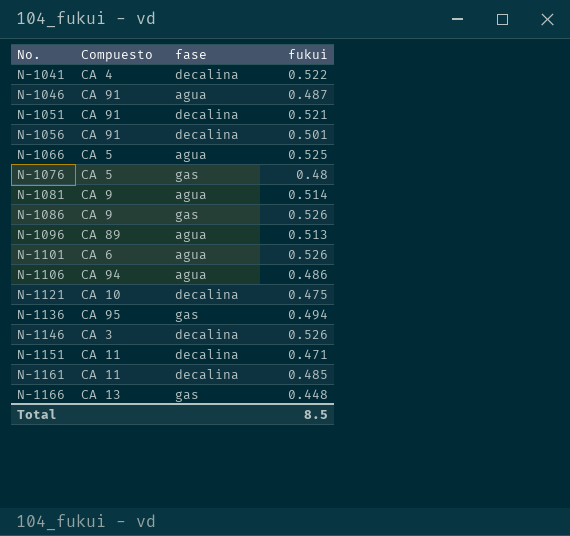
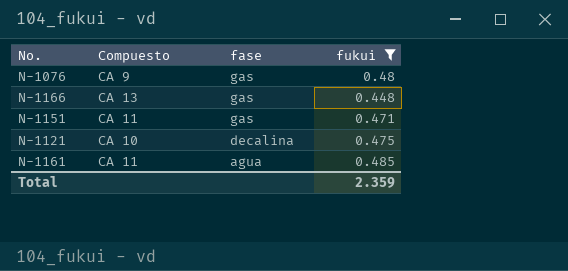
filter: none -> fukui <= 0.485
row order: No. ascending -> fase descending
N-1076 | Compuesto: CA 5 -> CA 9
N-1151 | fase: decalina -> gas
N-1161 | fase: decalina -> agua
Total | fukui: 8.5 -> 2.359

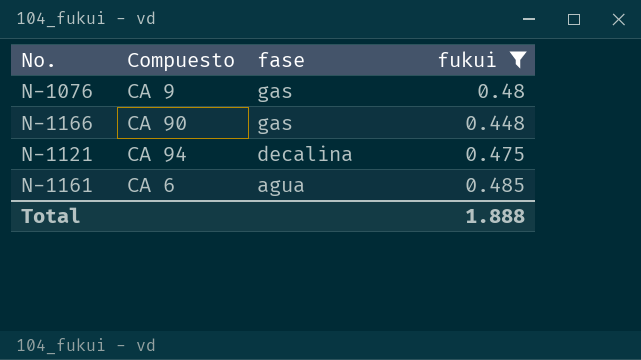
row N-1151: CA 11 | gas | 0.471 -> none
N-1166 | Compuesto: CA 13 -> CA 90
N-1121 | Compuesto: CA 10 -> CA 94
N-1161 | Compuesto: CA 11 -> CA 6
Total | fukui: 2.359 -> 1.888

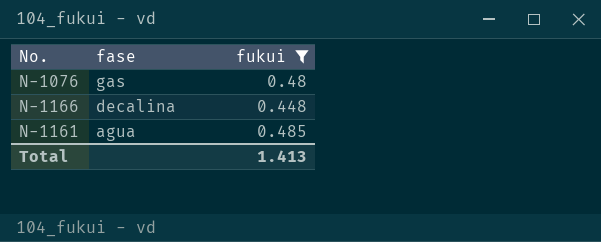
column Compuesto | position: 2 -> none
row N-1121: CA 94 | decalina | 0.475 -> none
N-1166 | fase: gas -> decalina
Total | fukui: 1.888 -> 1.413

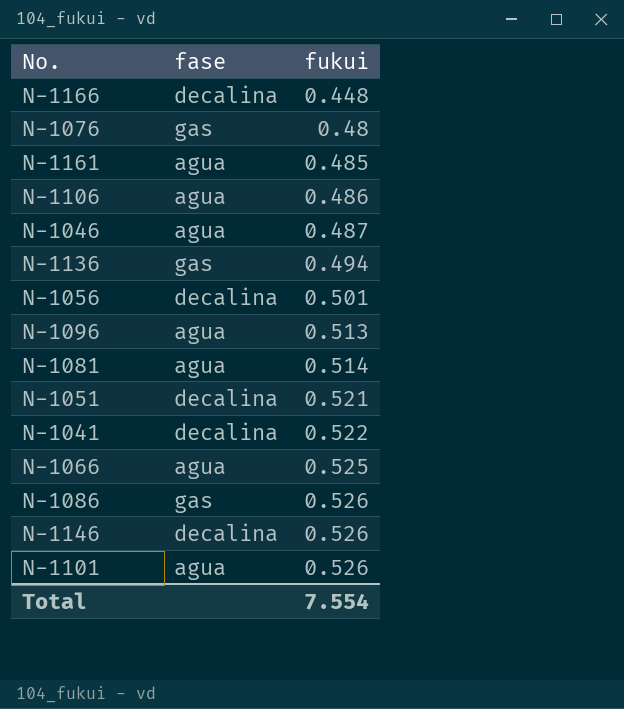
filter: fukui <= 0.485 -> none
row order: fase descending -> fukui ascending
Total | fukui: 1.413 -> 7.554

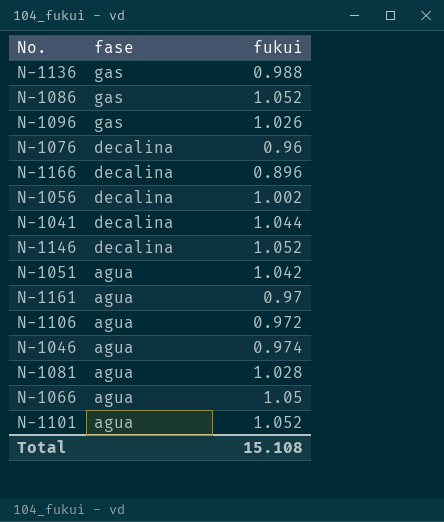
row order: fukui ascending -> fase descending
N-1136 | fukui: 0.494 -> 0.988
N-1086 | fukui: 0.526 -> 1.052
N-1096 | fase: agua -> gas
N-1096 | fukui: 0.513 -> 1.026
N-1076 | fase: gas -> decalina
N-1076 | fukui: 0.48 -> 0.96
N-1166 | fukui: 0.448 -> 0.896
N-1056 | fukui: 0.501 -> 1.002
N-1041 | fukui: 0.522 -> 1.044
N-1146 | fukui: 0.526 -> 1.052
N-1051 | fase: decalina -> agua
N-1051 | fukui: 0.521 -> 1.042
N-1161 | fukui: 0.485 -> 0.97
N-1106 | fukui: 0.486 -> 0.972
N-1046 | fukui: 0.487 -> 0.974
N-1081 | fukui: 0.514 -> 1.028
N-1066 | fukui: 0.525 -> 1.05
N-1101 | fukui: 0.526 -> 1.052
Total | fukui: 7.554 -> 15.108

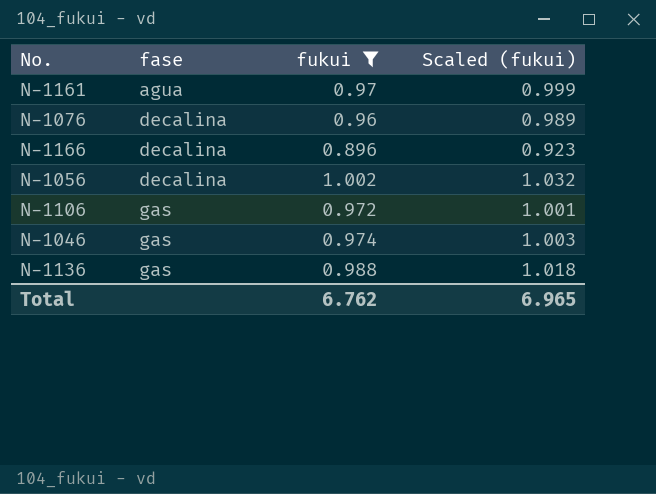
filter: none -> fukui <= 1.002
row order: fase descending -> fase ascending
column Scaled (fukui) | formula: none -> [fukui] * 1.03
N-1106 | fase: agua -> gas
N-1046 | fase: agua -> gas
Total | fukui: 15.108 -> 6.762

